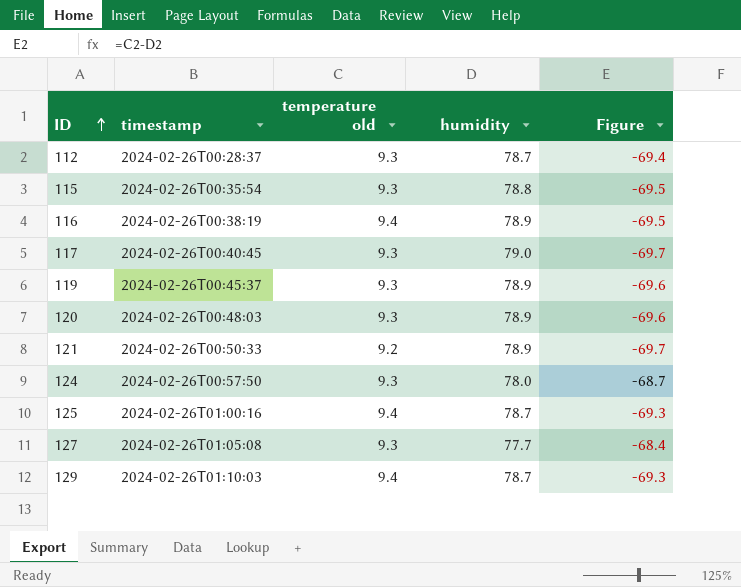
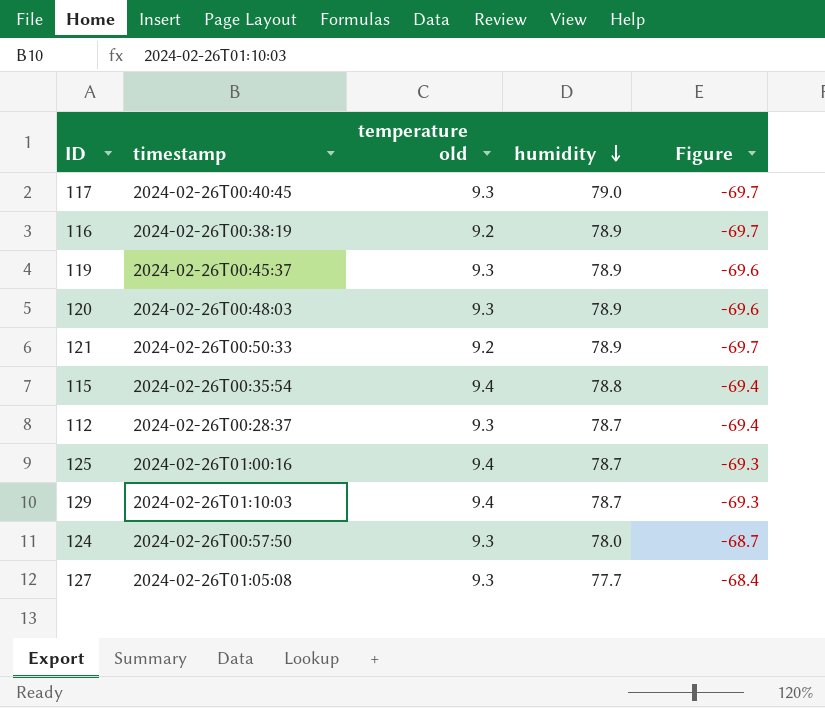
row order: ID ascending -> humidity descending
116 | temperature old: 9.4 -> 9.2
116 | Figure: -69.5 -> -69.7
115 | temperature old: 9.3 -> 9.4
115 | Figure: -69.5 -> -69.4

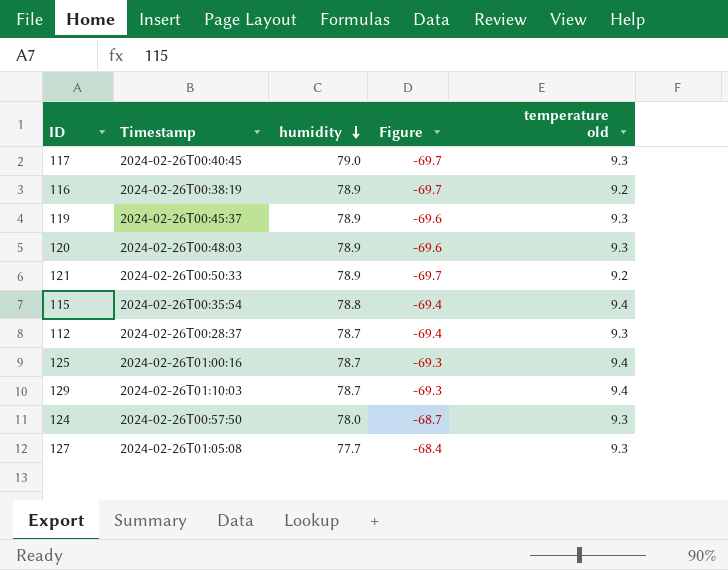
column name: timestamp -> Timestamp
column temperature old | position: 3 -> 5

